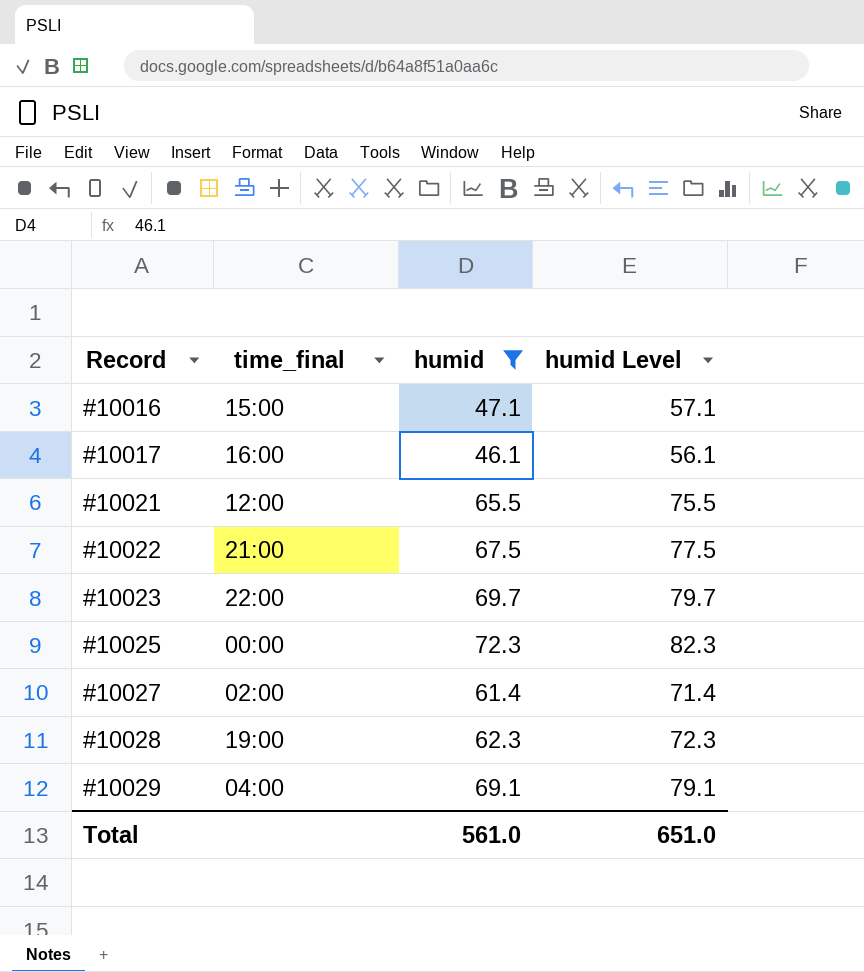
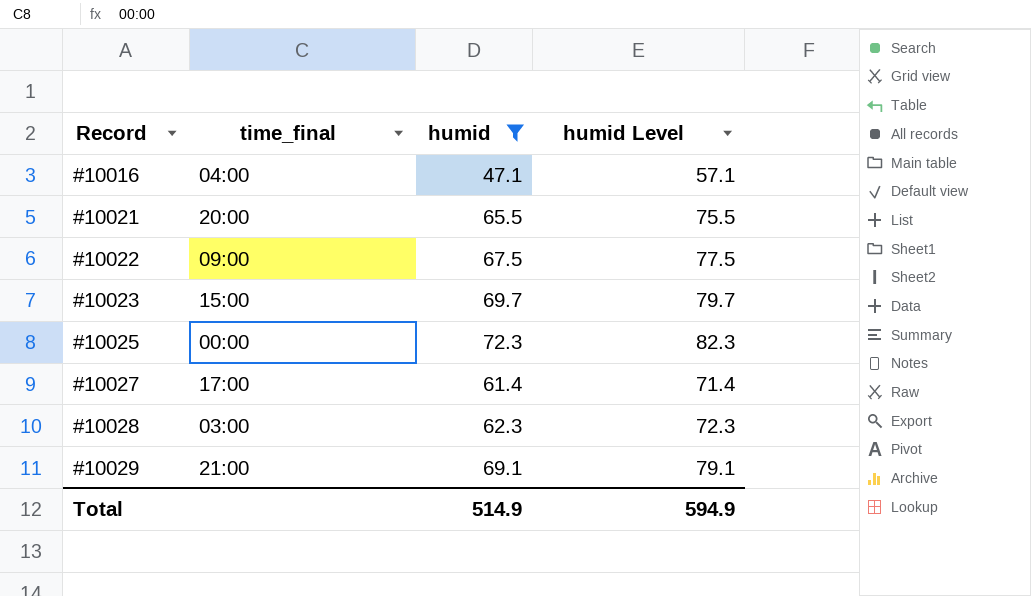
row #10017: 16:00 | 46.1 | 56.1 -> none
#10016 | time_final: 15:00 -> 04:00
#10021 | time_final: 12:00 -> 20:00
#10022 | time_final: 21:00 -> 09:00
#10023 | time_final: 22:00 -> 15:00
#10027 | time_final: 02:00 -> 17:00
#10028 | time_final: 19:00 -> 03:00
#10029 | time_final: 04:00 -> 21:00
Total | humid: 561.0 -> 514.9
Total | humid Level: 651.0 -> 594.9

